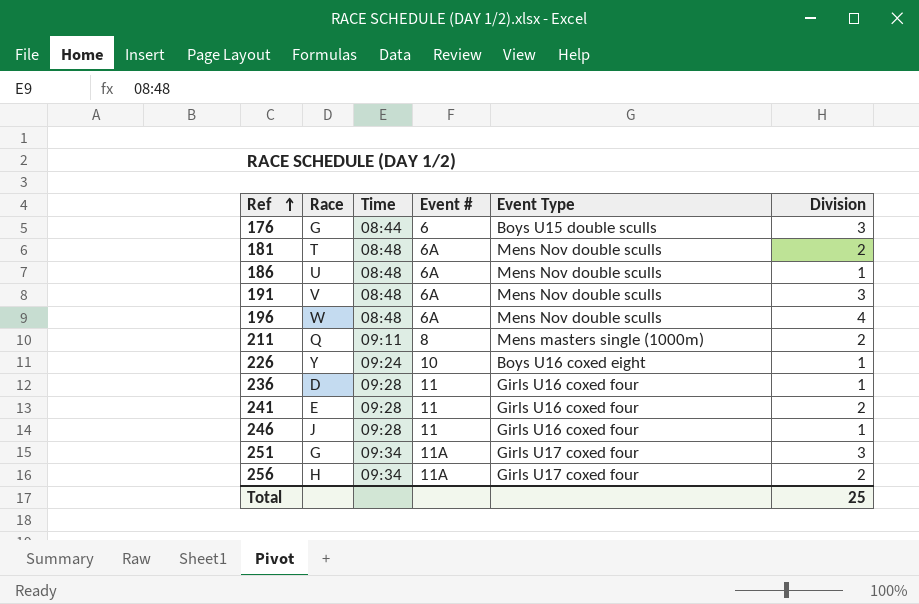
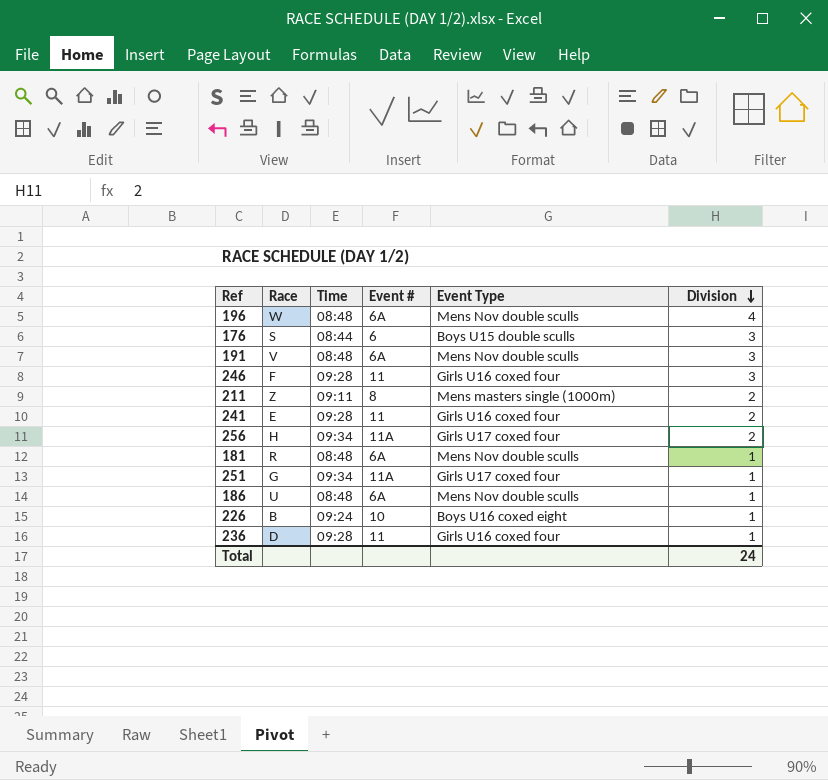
row order: Ref ascending -> Division descending
176 | Race: G -> S
246 | Race: J -> F
246 | Division: 1 -> 3
211 | Race: Q -> Z
181 | Race: T -> R
181 | Division: 2 -> 1
251 | Division: 3 -> 1
226 | Race: Y -> B
Total | Division: 25 -> 24

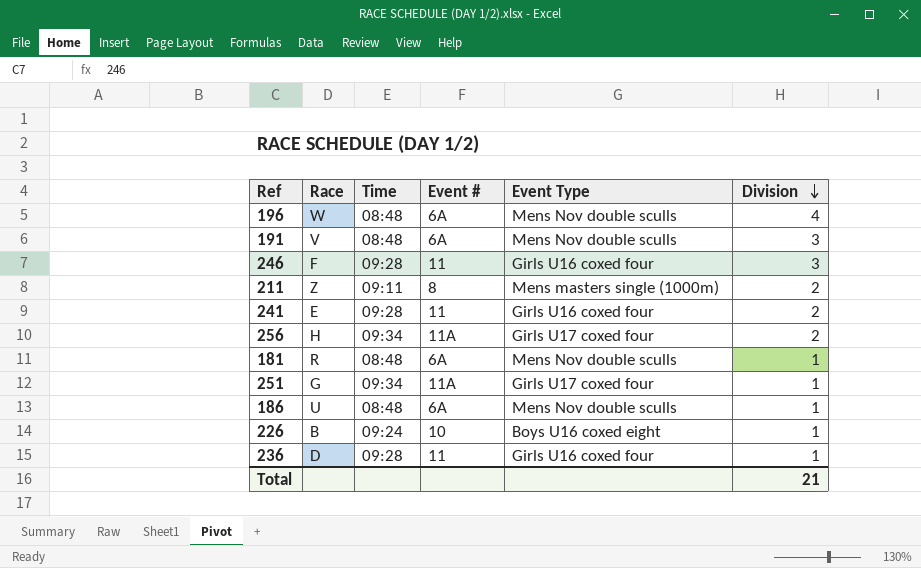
row 176: S | 08:44 | 6 | Boys U15 double sculls | 3 -> none
Total | Division: 24 -> 21

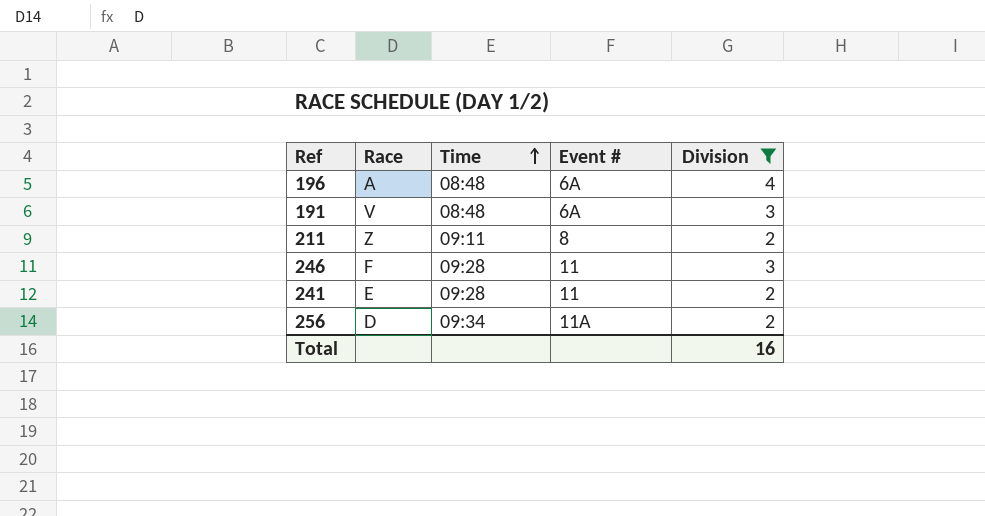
filter: none -> Division != 1
row order: Division descending -> Time ascending
column Event Type | position: 5 -> none
196 | Race: W -> A
256 | Race: H -> D
Total | Division: 21 -> 16

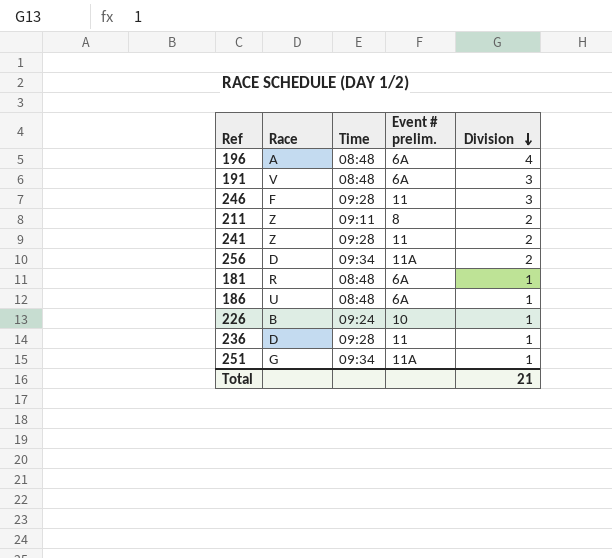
filter: Division != 1 -> none
row order: Time ascending -> Division descending
column name: Event # -> Event # prelim.
241 | Race: E -> Z
Total | Division: 16 -> 21

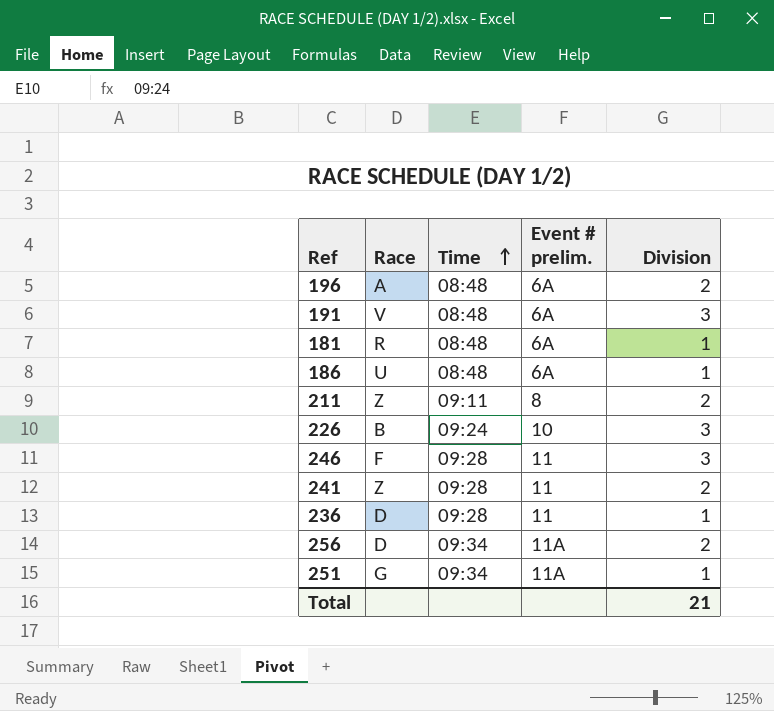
row order: Division descending -> Time ascending
196 | Division: 4 -> 2
226 | Division: 1 -> 3

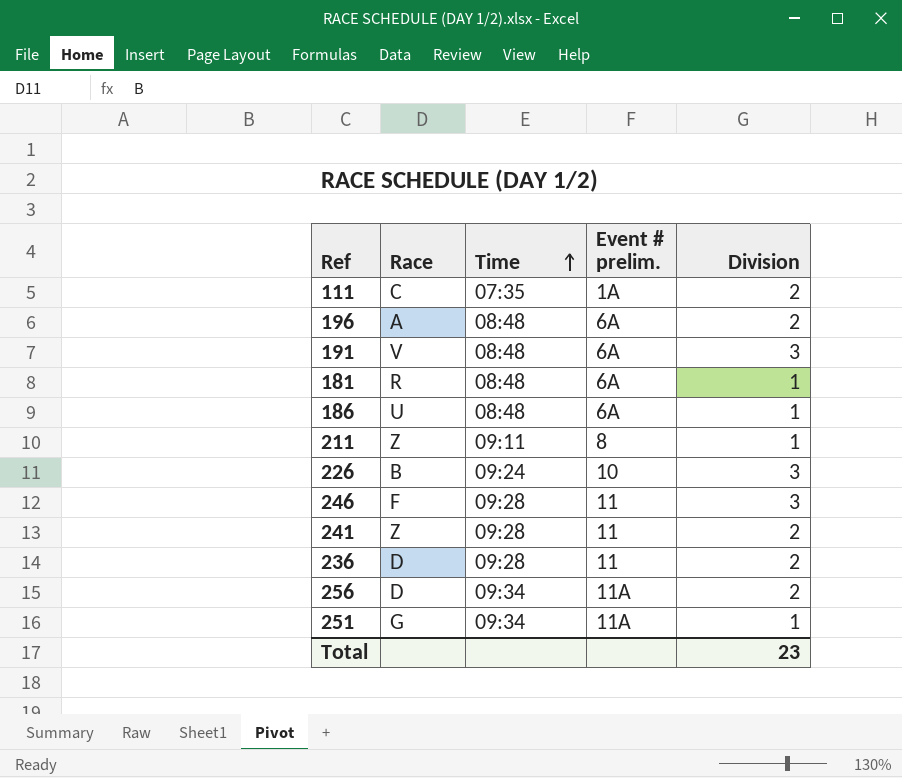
row 111: none -> C | 07:35 | 1A | 2
211 | Division: 2 -> 1
236 | Division: 1 -> 2
Total | Division: 21 -> 23

